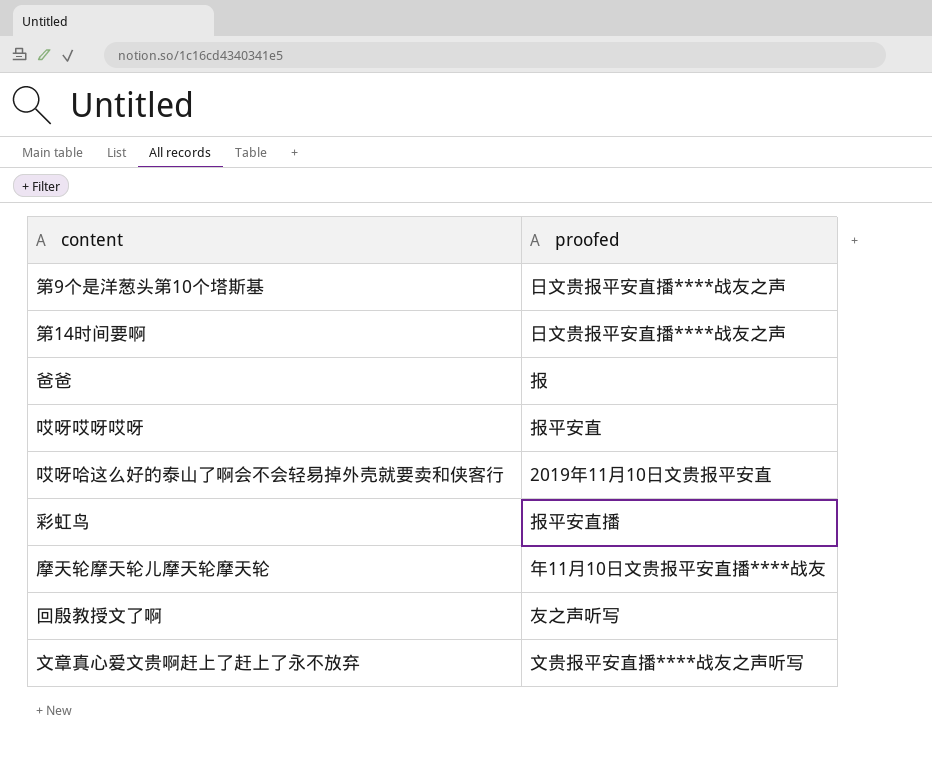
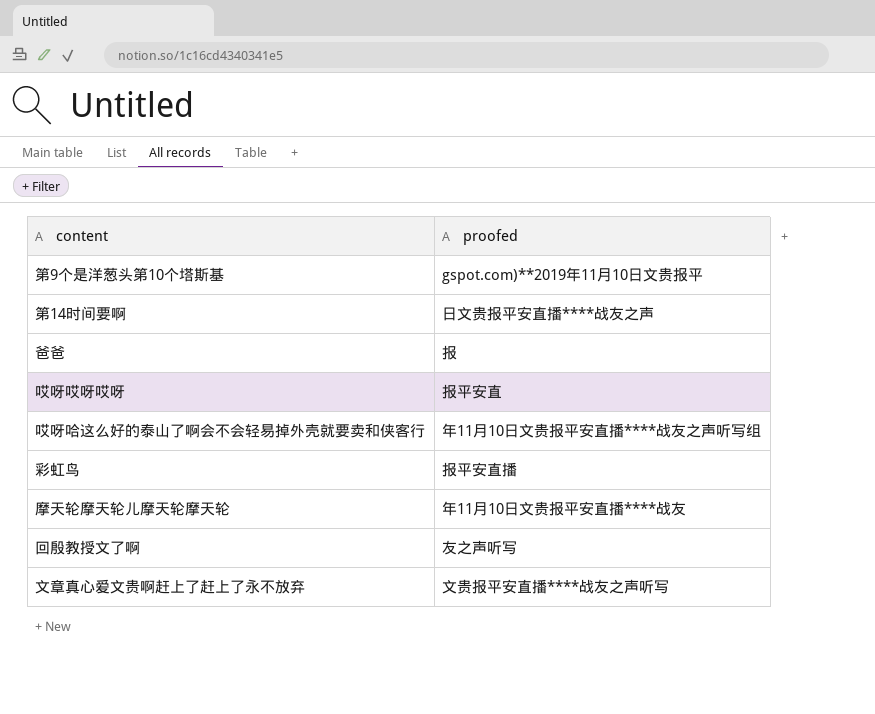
第9个是洋葱头第10个塔斯基 | proofed: 日文贵报平安直播****战友之声 -> gspot.com)**2019年11月10日文贵报平
哎呀哈这么好的泰山了啊会不会轻易掉外壳就要卖和侠客行 | proofed: 2019年11月10日文贵报平安直 -> 年11月10日文贵报平安直播****战友之声听写组

